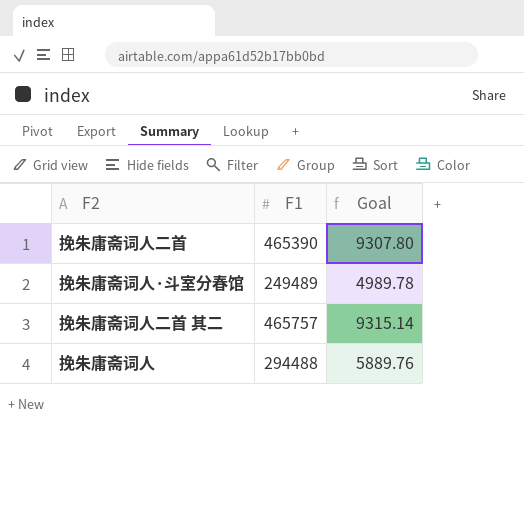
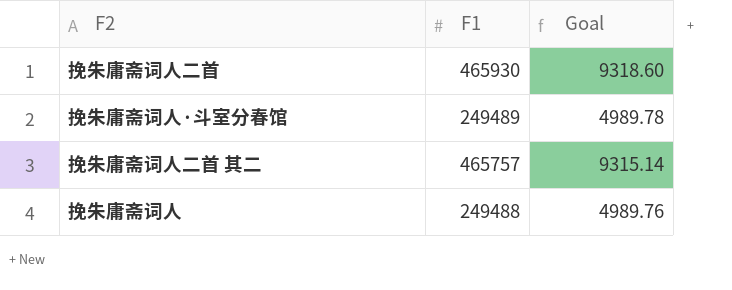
挽朱庸斋词人二首 | F1: 465390 -> 465930
挽朱庸斋词人二首 | Goal: 9307.80 -> 9318.60
挽朱庸斋词人 | F1: 294488 -> 249488
挽朱庸斋词人 | Goal: 5889.76 -> 4989.76

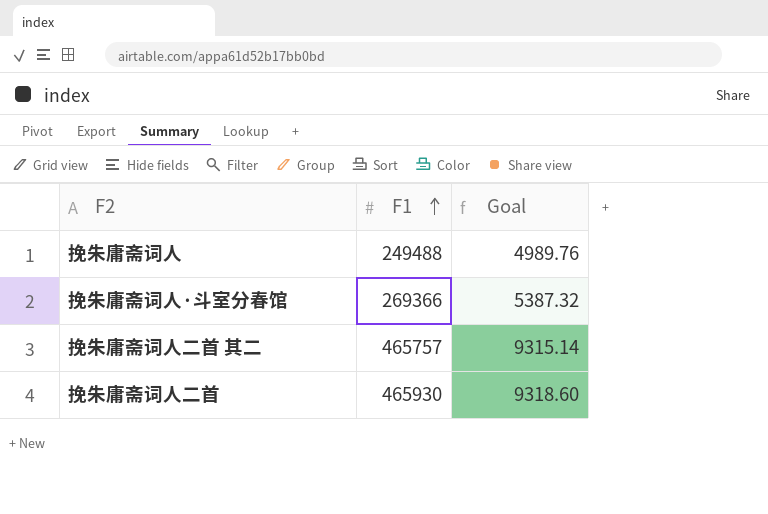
row order: none -> F1 ascending
挽朱庸斋词人·斗室分春馆 | F1: 249489 -> 269366
挽朱庸斋词人·斗室分春馆 | Goal: 4989.78 -> 5387.32

